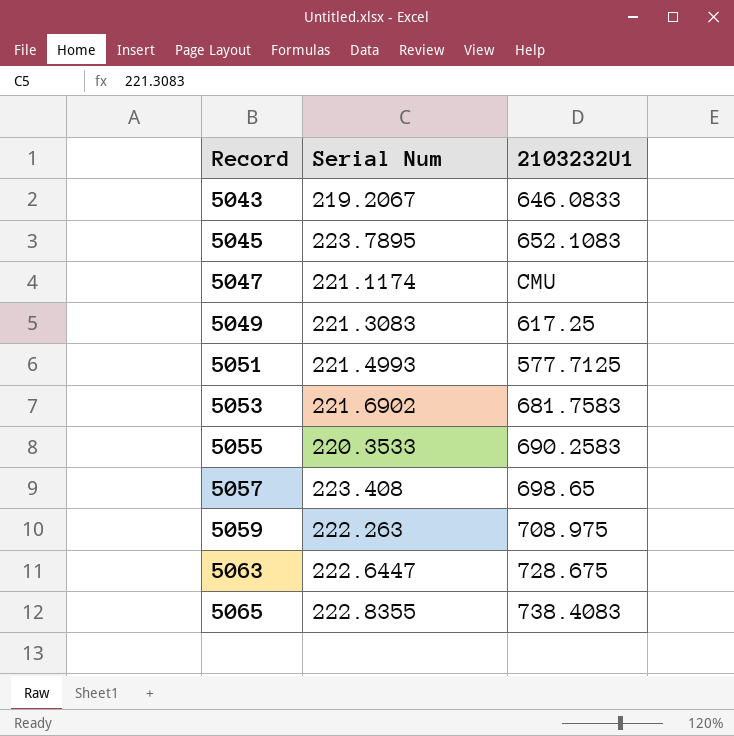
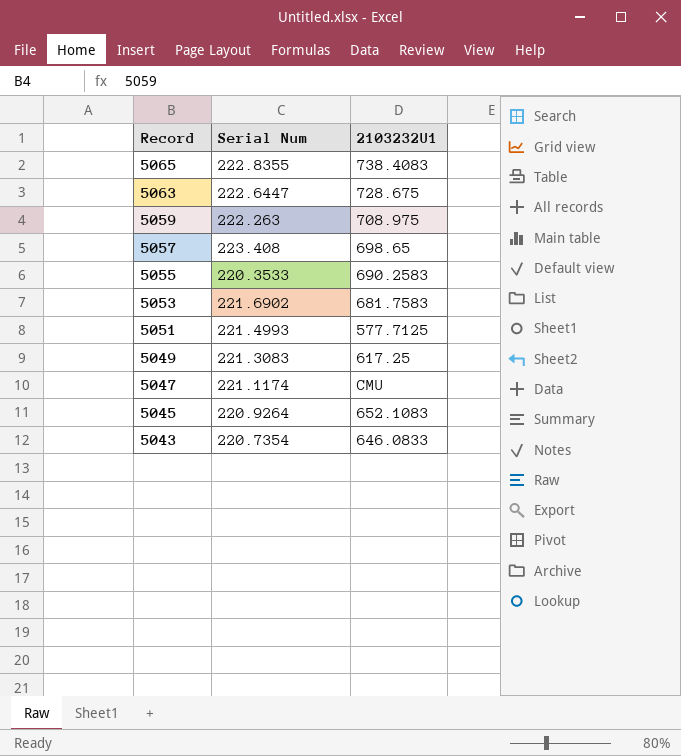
row order: Record ascending -> Record descending
5045 | Serial Num: 223.7895 -> 220.9264
5043 | Serial Num: 219.2067 -> 220.7354

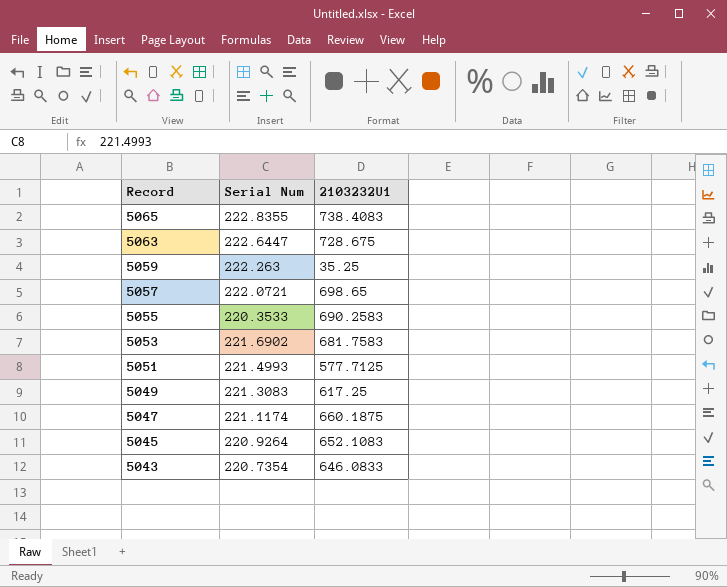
5059 | 2103232U1: 708.975 -> 35.25
5057 | Serial Num: 223.408 -> 222.0721
5047 | 2103232U1: CMU -> 660.1875

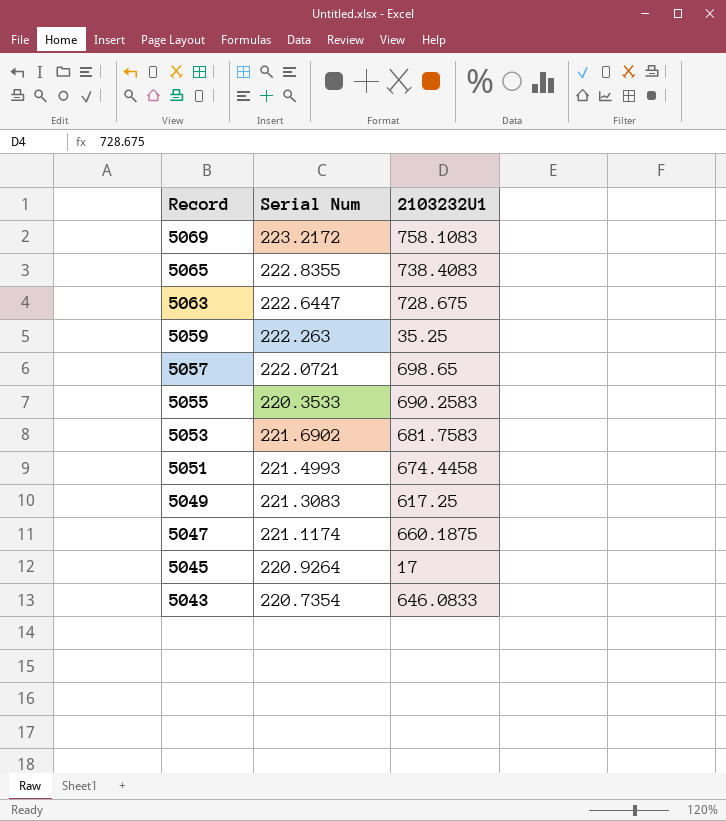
row 5069: none -> 223.2172 | 758.1083
5051 | 2103232U1: 577.7125 -> 674.4458
5045 | 2103232U1: 652.1083 -> 17

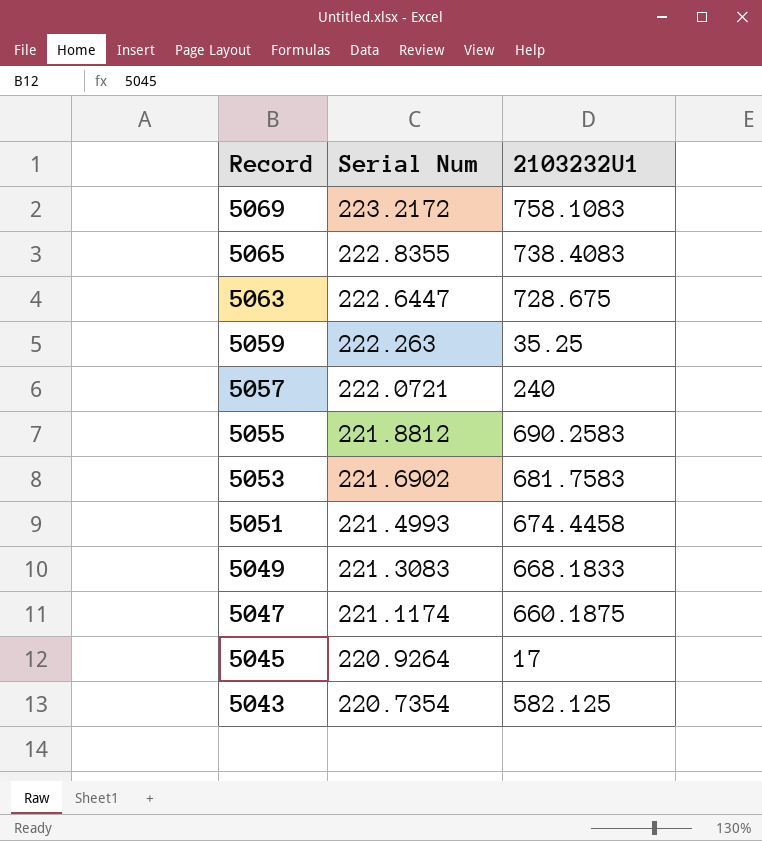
5057 | 2103232U1: 698.65 -> 240
5055 | Serial Num: 220.3533 -> 221.8812
5049 | 2103232U1: 617.25 -> 668.1833
5043 | 2103232U1: 646.0833 -> 582.125

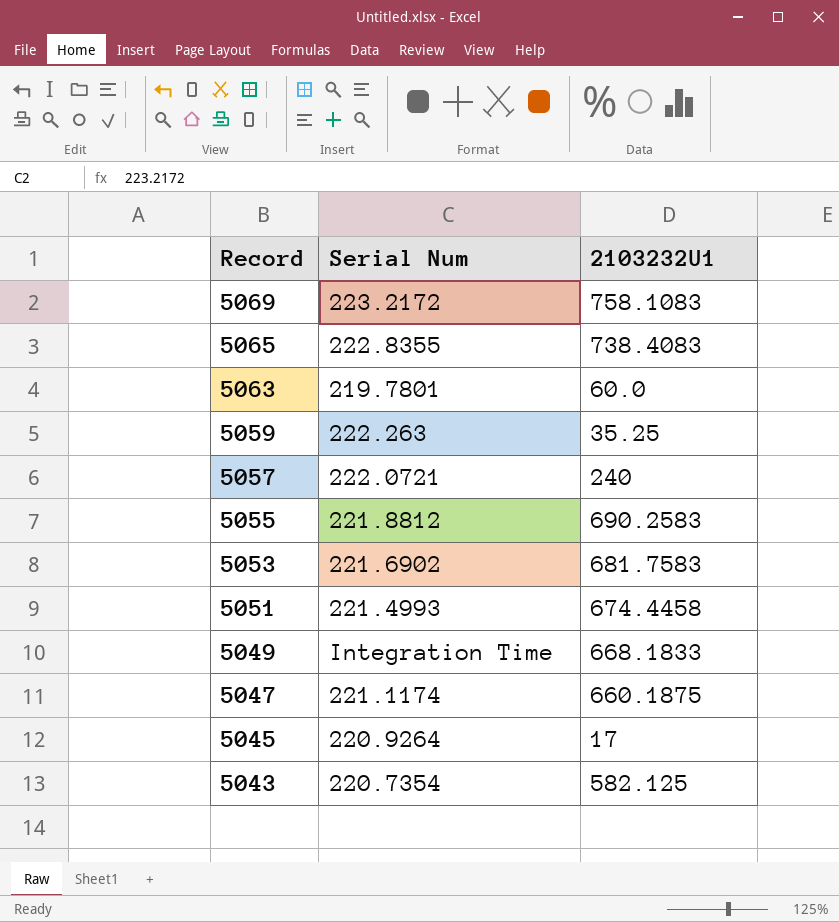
5063 | Serial Num: 222.6447 -> 219.7801
5063 | 2103232U1: 728.675 -> 60.0
5049 | Serial Num: 221.3083 -> Integration Time

